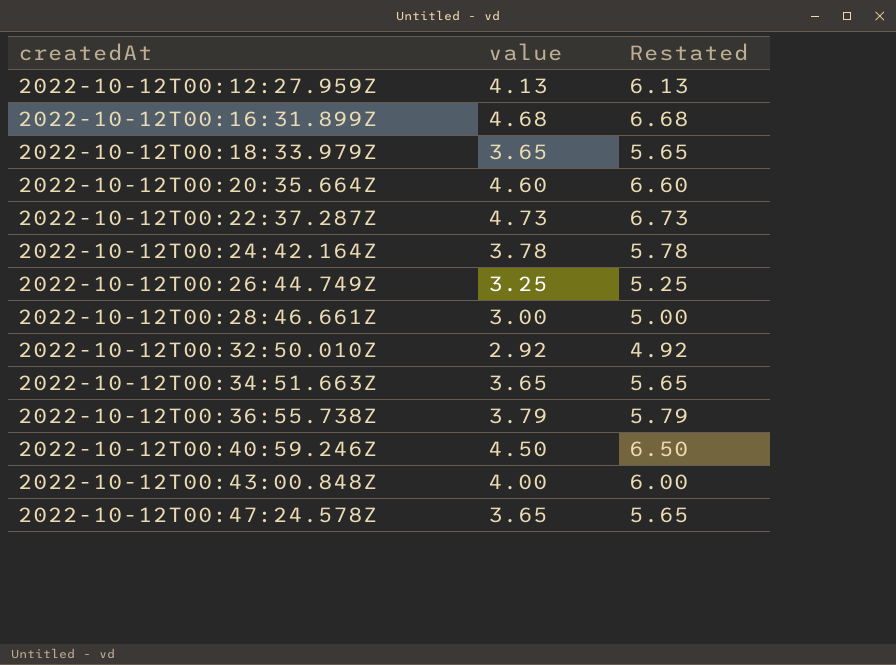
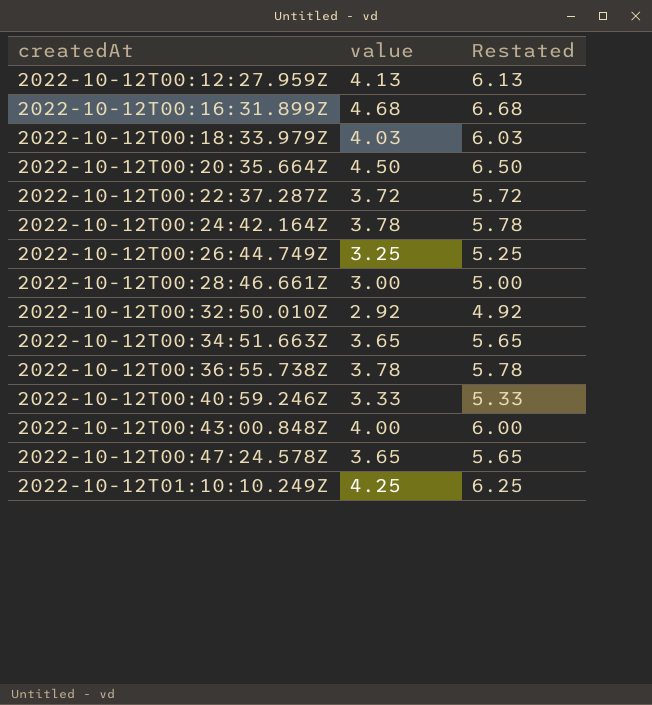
2022-10-12T00:18:33.979Z | value: 3.65 -> 4.03
2022-10-12T00:18:33.979Z | Restated: 5.65 -> 6.03
2022-10-12T00:20:35.664Z | value: 4.60 -> 4.50
2022-10-12T00:20:35.664Z | Restated: 6.60 -> 6.50
2022-10-12T00:22:37.287Z | value: 4.73 -> 3.72
2022-10-12T00:22:37.287Z | Restated: 6.73 -> 5.72
2022-10-12T00:36:55.738Z | value: 3.79 -> 3.78
2022-10-12T00:36:55.738Z | Restated: 5.79 -> 5.78
2022-10-12T00:40:59.246Z | value: 4.50 -> 3.33
2022-10-12T00:40:59.246Z | Restated: 6.50 -> 5.33
row 2022-10-12T01:10:10.249Z: none -> 4.25 | 6.25

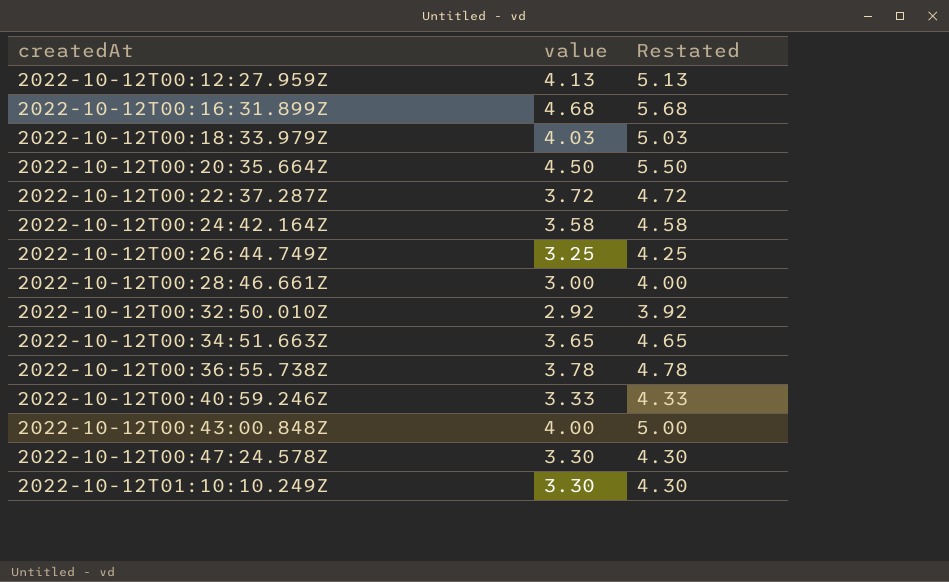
column Restated | formula: [value] + 2 -> [value] + 1
2022-10-12T00:24:42.164Z | value: 3.78 -> 3.58
2022-10-12T00:47:24.578Z | value: 3.65 -> 3.30
2022-10-12T01:10:10.249Z | value: 4.25 -> 3.30

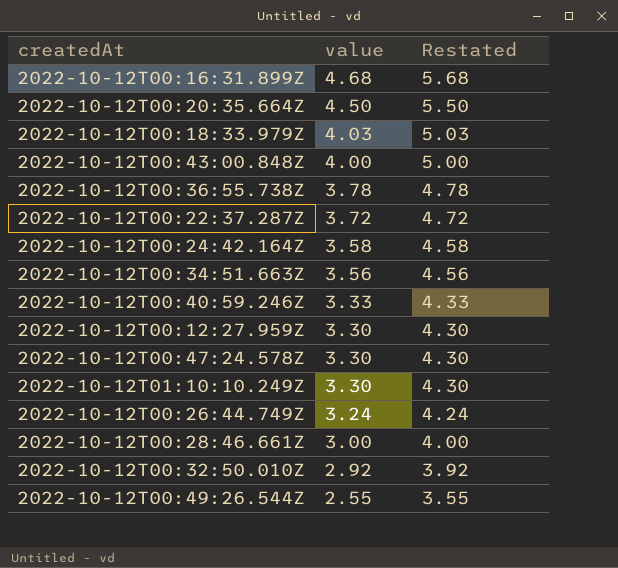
row order: createdAt ascending -> value descending
2022-10-12T00:34:51.663Z | value: 3.65 -> 3.56
2022-10-12T00:34:51.663Z | Restated: 4.65 -> 4.56
2022-10-12T00:12:27.959Z | value: 4.13 -> 3.30
2022-10-12T00:12:27.959Z | Restated: 5.13 -> 4.30
2022-10-12T00:26:44.749Z | value: 3.25 -> 3.24
2022-10-12T00:26:44.749Z | Restated: 4.25 -> 4.24
row 2022-10-12T00:49:26.544Z: none -> 2.55 | 3.55

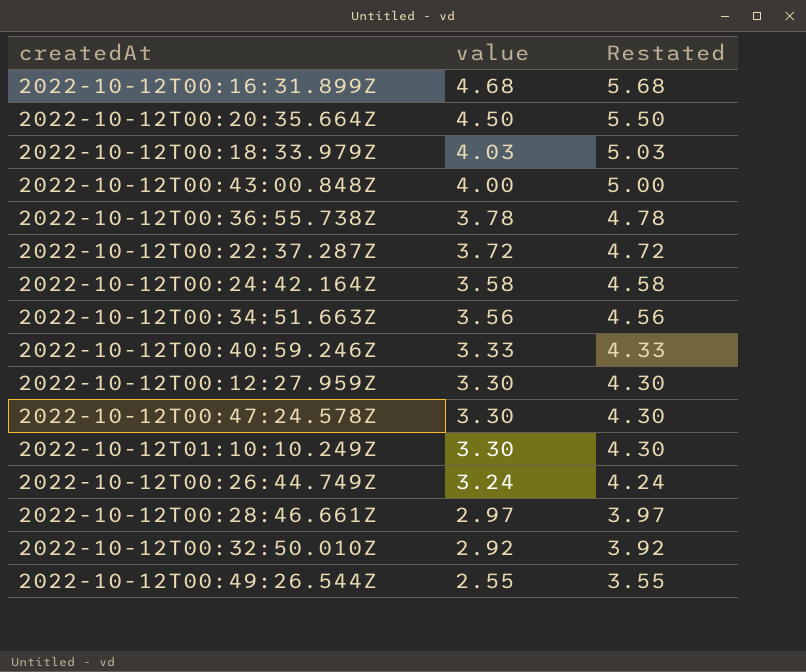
2022-10-12T00:28:46.661Z | value: 3.00 -> 2.97
2022-10-12T00:28:46.661Z | Restated: 4.00 -> 3.97

